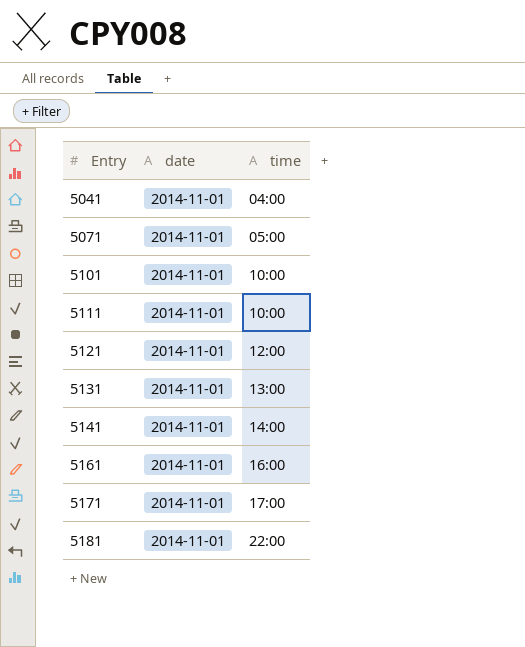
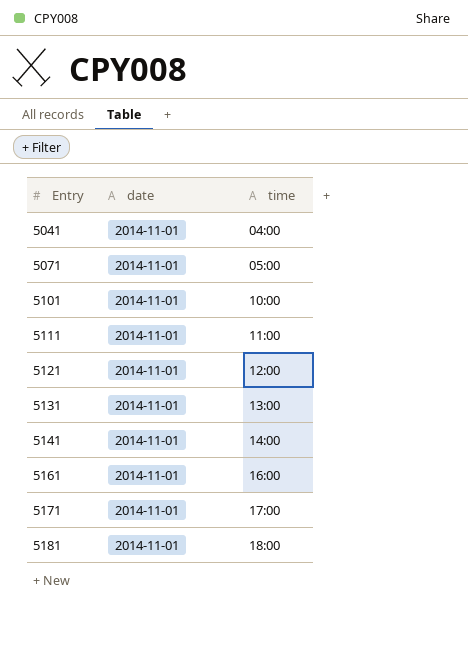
5111 | time: 10:00 -> 11:00
5181 | time: 22:00 -> 18:00

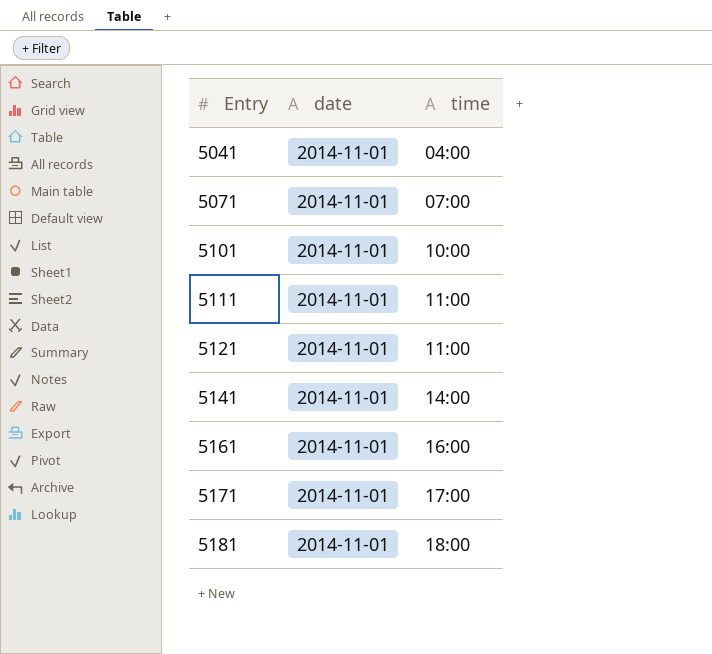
row 5131: 2014-11-01 | 13:00 -> none
5071 | time: 05:00 -> 07:00
5121 | time: 12:00 -> 11:00

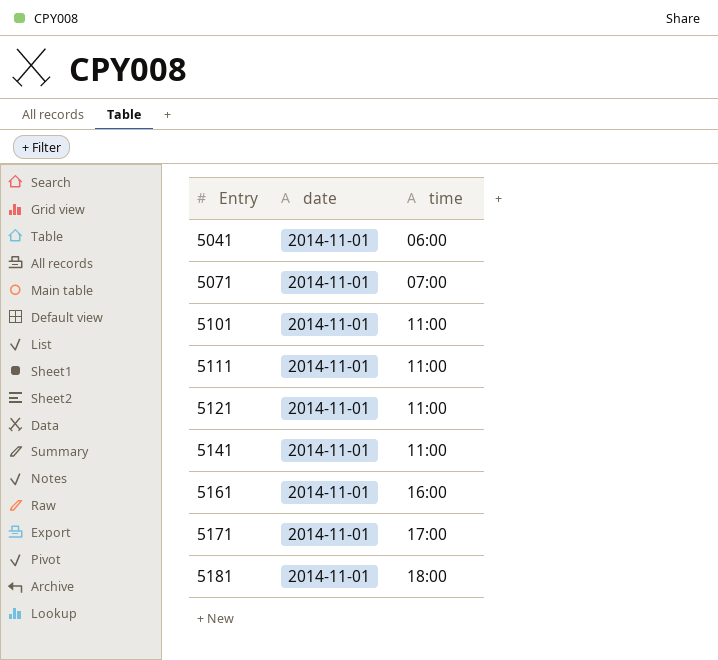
5041 | time: 04:00 -> 06:00
5101 | time: 10:00 -> 11:00
5141 | time: 14:00 -> 11:00

